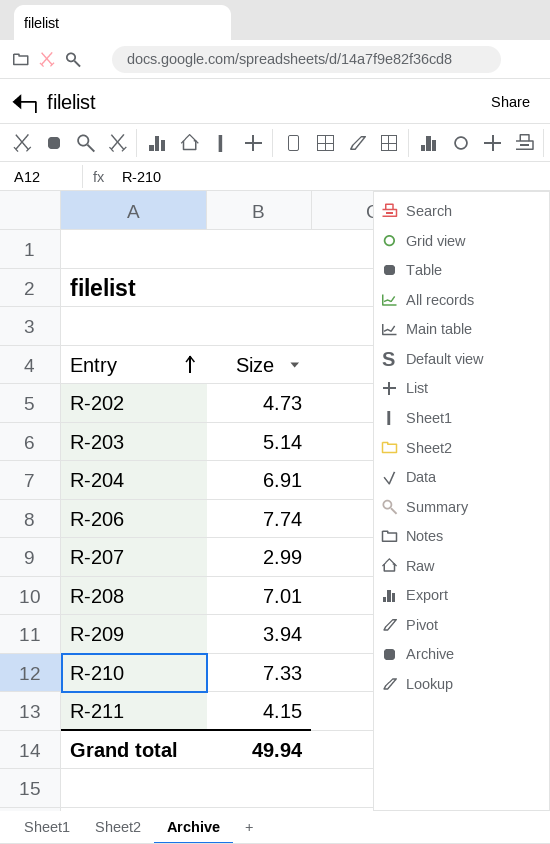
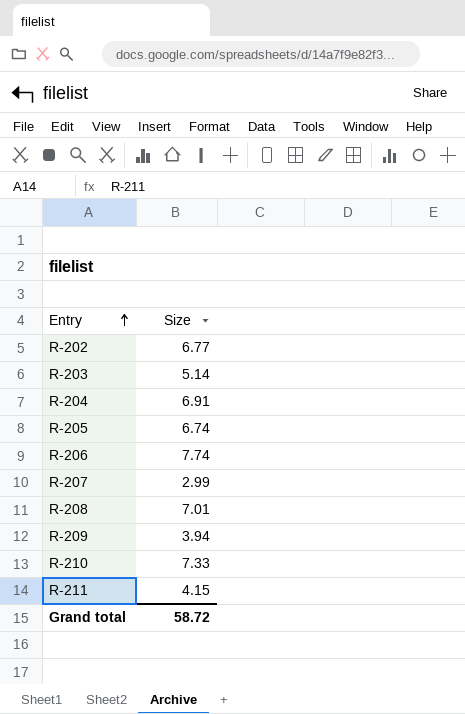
R-202 | Size: 4.73 -> 6.77
row R-205: none -> 6.74
Grand total | Size: 49.94 -> 58.72

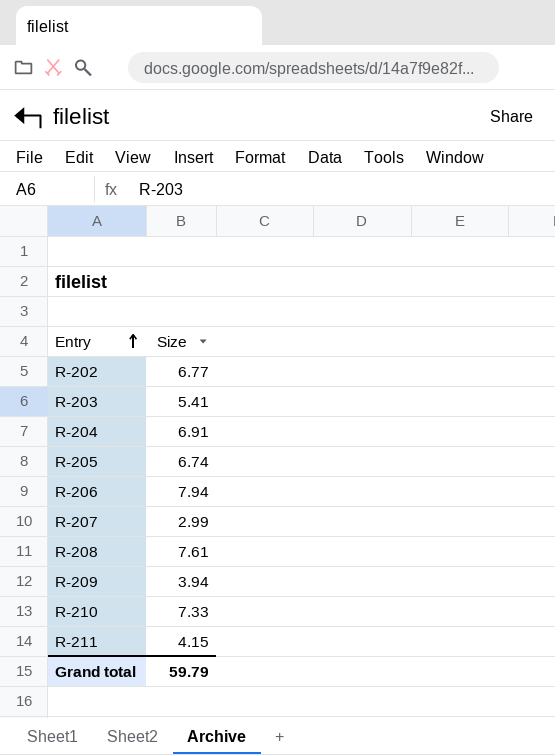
R-203 | Size: 5.14 -> 5.41
R-206 | Size: 7.74 -> 7.94
R-208 | Size: 7.01 -> 7.61
Grand total | Size: 58.72 -> 59.79

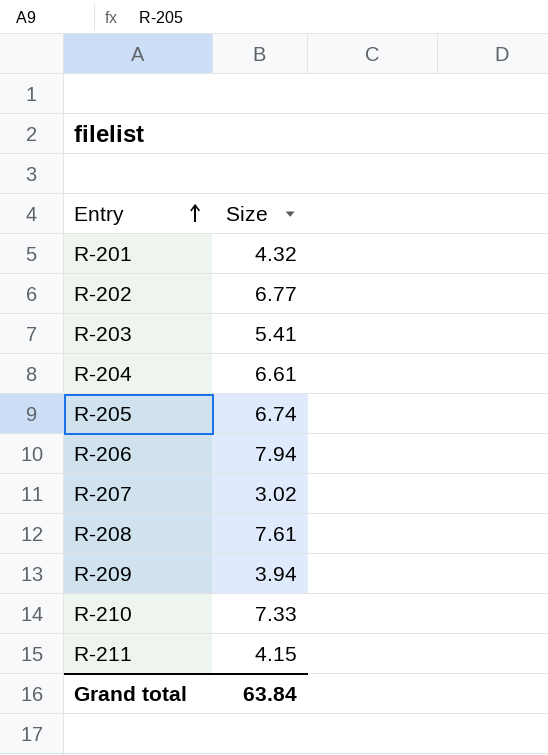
row R-201: none -> 4.32
R-204 | Size: 6.91 -> 6.61
R-207 | Size: 2.99 -> 3.02
Grand total | Size: 59.79 -> 63.84

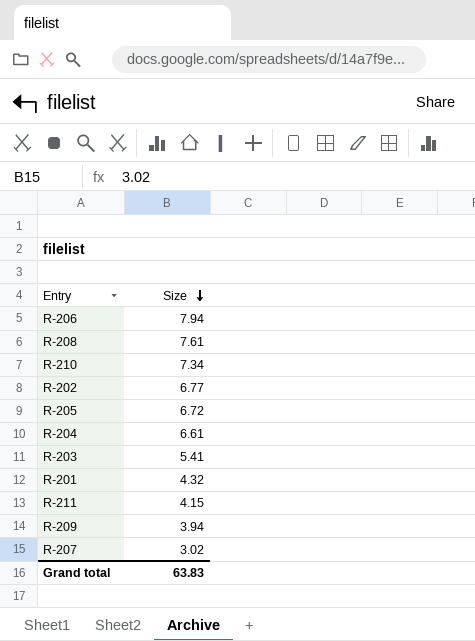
row order: Entry ascending -> Size descending
R-210 | Size: 7.33 -> 7.34
R-205 | Size: 6.74 -> 6.72
Grand total | Size: 63.84 -> 63.83

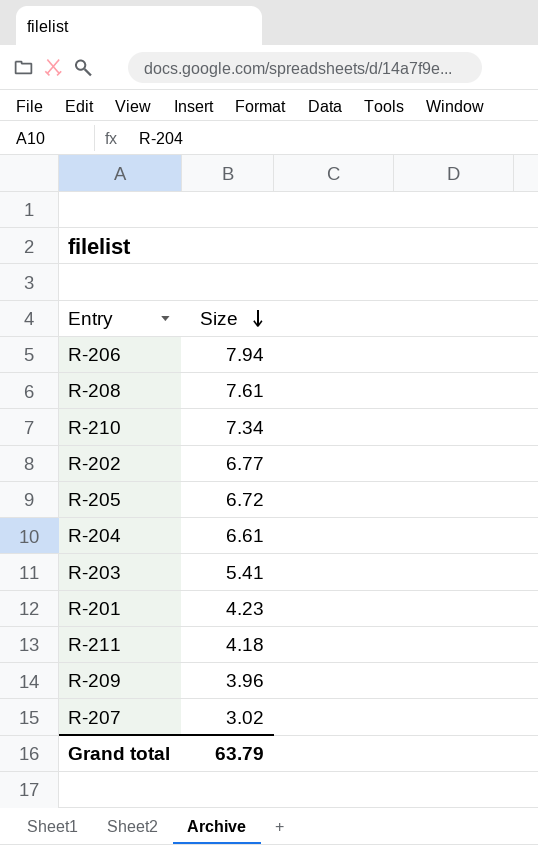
R-201 | Size: 4.32 -> 4.23
R-211 | Size: 4.15 -> 4.18
R-209 | Size: 3.94 -> 3.96
Grand total | Size: 63.83 -> 63.79

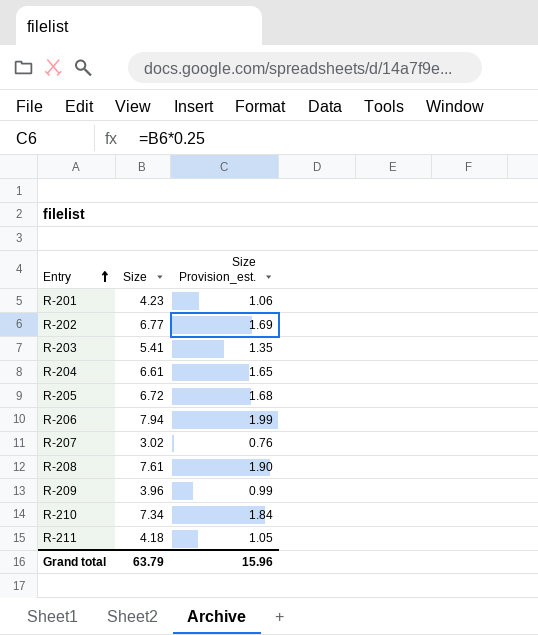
row order: Size descending -> Entry ascending
column Size Provision_est. | formula: none -> [Size] * 0.25

